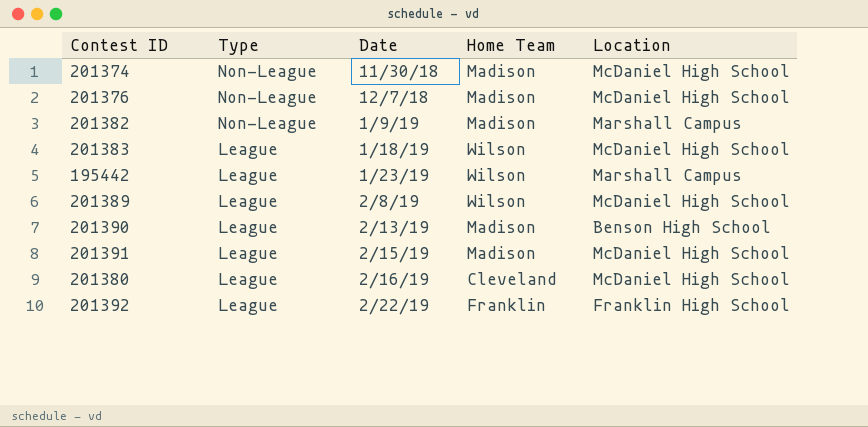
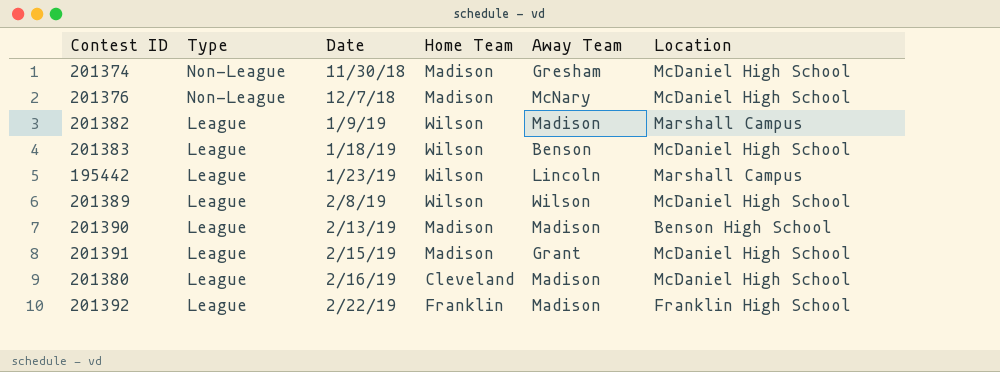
column Away Team | position: none -> 5
201382 | Type: Non-League -> League
201382 | Home Team: Madison -> Wilson

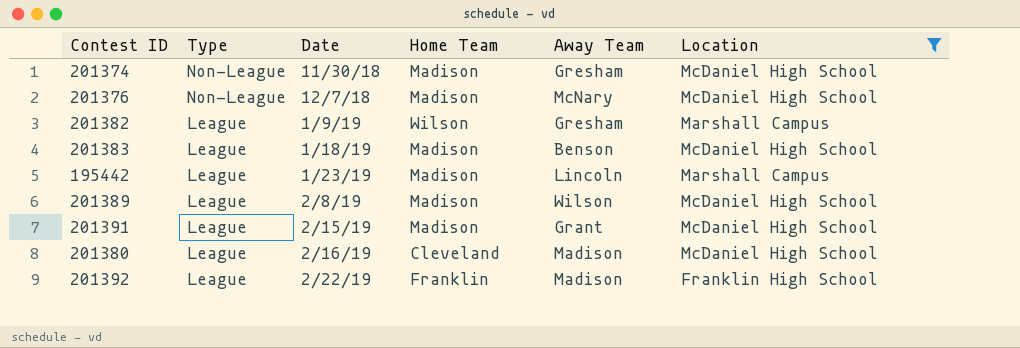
filter: none -> Location != Benson High School
201382 | Away Team: Madison -> Gresham
201383 | Home Team: Wilson -> Madison
195442 | Home Team: Wilson -> Madison
201389 | Home Team: Wilson -> Madison

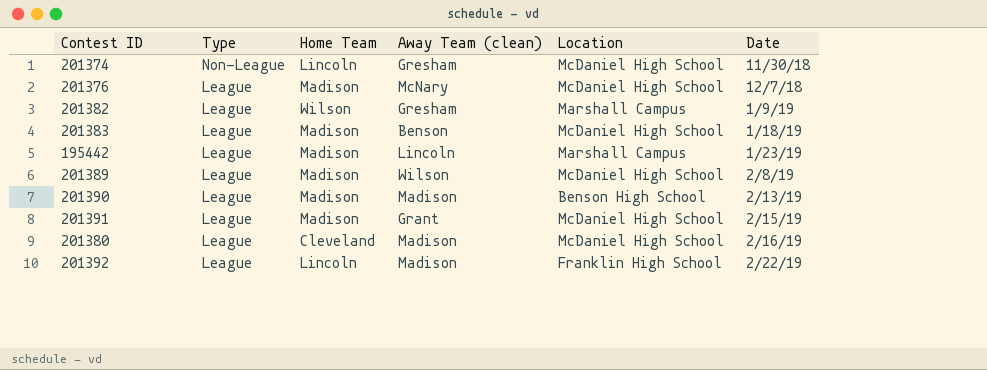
filter: Location != Benson High School -> none
column name: Away Team -> Away Team (clean)
column Date | position: 3 -> 6
201374 | Home Team: Madison -> Lincoln
201376 | Type: Non-League -> League
201392 | Home Team: Franklin -> Lincoln

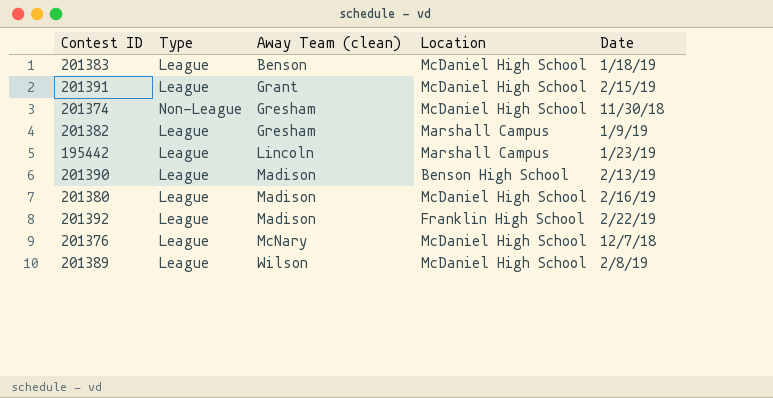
row order: Type descending -> Away Team (clean) ascending
column Home Team | position: 3 -> none

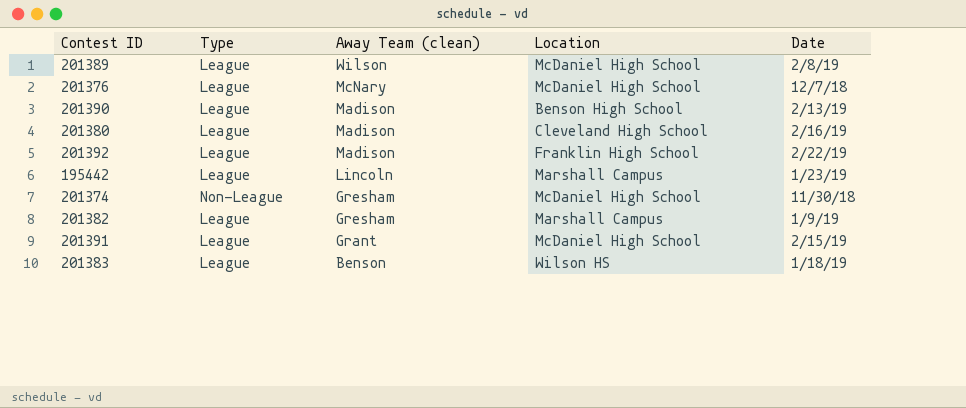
row order: Away Team (clean) ascending -> Away Team (clean) descending
201380 | Location: McDaniel High School -> Cleveland High School
201383 | Location: McDaniel High School -> Wilson HS

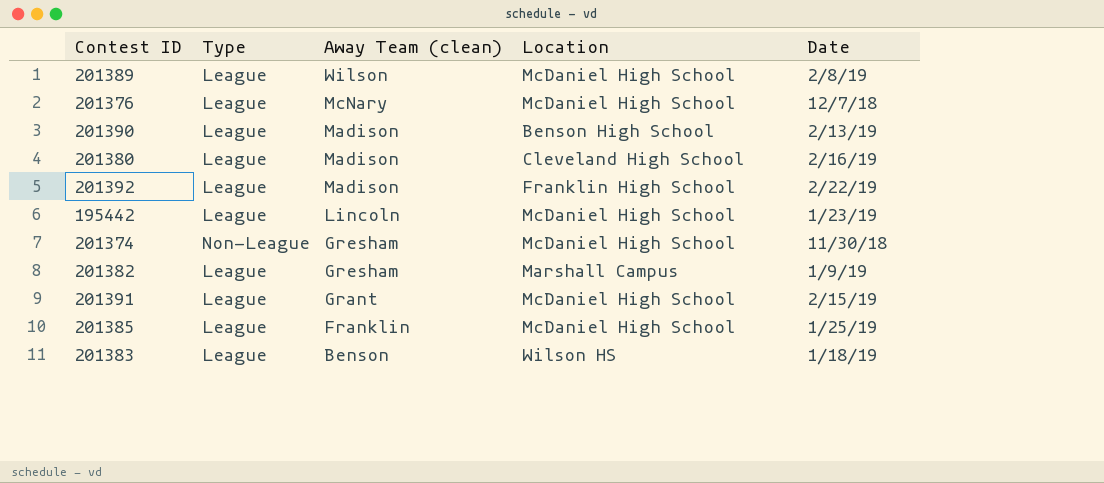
195442 | Location: Marshall Campus -> McDaniel High School
row 201385: none -> League | Franklin | McDaniel High School | 1/25/19

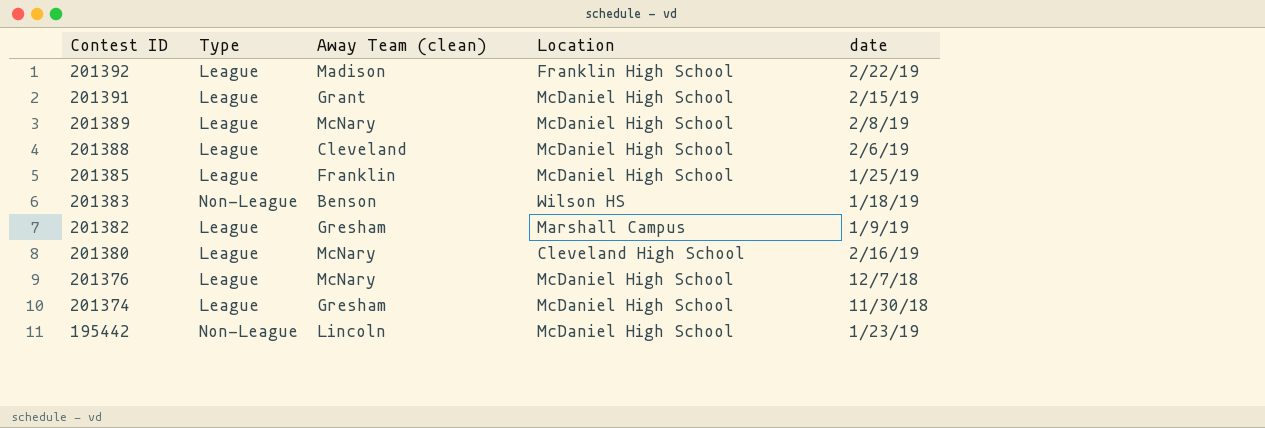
row order: Away Team (clean) descending -> Contest ID descending
column name: Date -> date
row 201390: League | Madison | Benson High School | 2/13/19 -> none
201389 | Away Team (clean): Wilson -> McNary
row 201388: none -> League | Cleveland | McDaniel High School | 2/6/19
201383 | Type: League -> Non-League
201380 | Away Team (clean): Madison -> McNary
201374 | Type: Non-League -> League
195442 | Type: League -> Non-League

